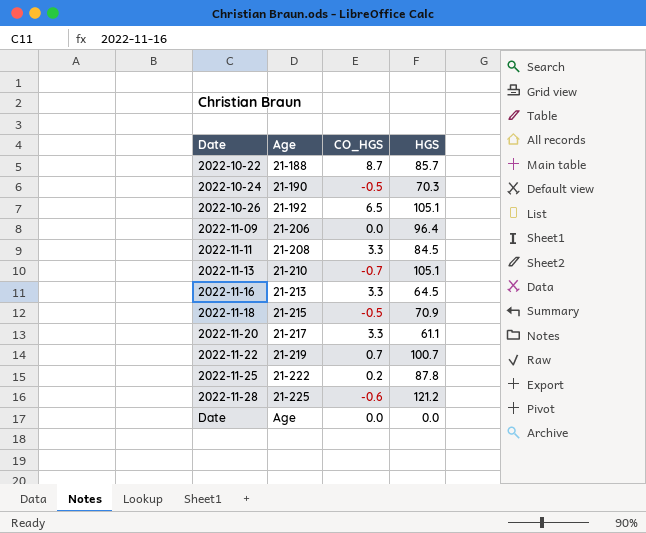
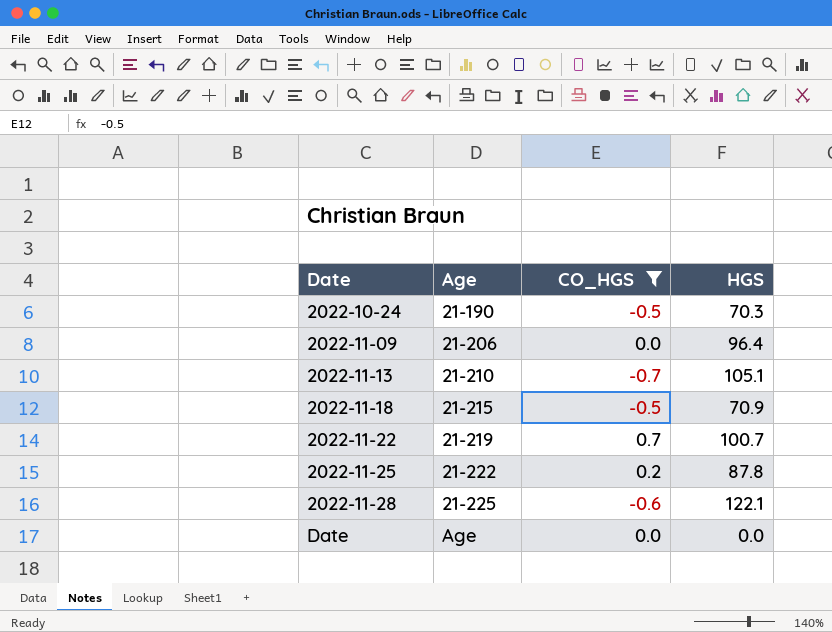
filter: none -> CO_HGS <= 0.7
2022-11-28 | HGS: 121.2 -> 122.1

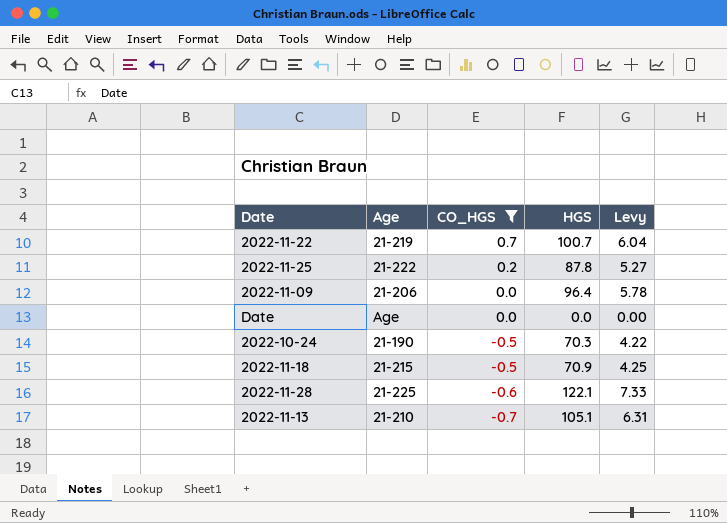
row order: Date ascending -> CO_HGS descending
column Levy | formula: none -> [HGS] * 0.06

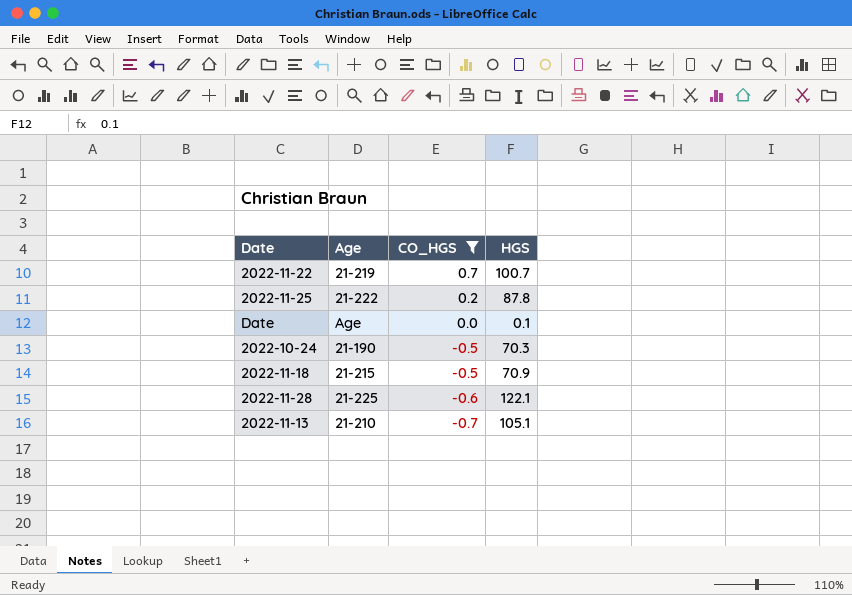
column Levy | formula: [HGS] * 0.06 -> none
row 2022-11-09: 21-206 | 0.0 | 96.4 | 5.78 -> none
Date | HGS: 0.0 -> 0.1

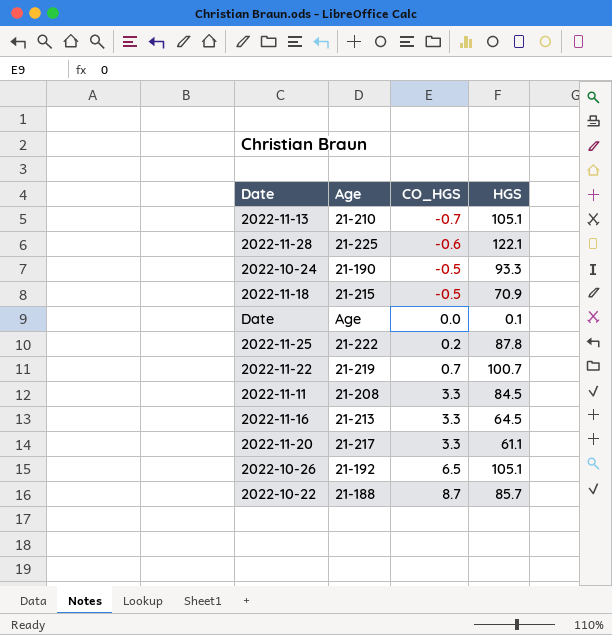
filter: CO_HGS <= 0.7 -> none
row order: CO_HGS descending -> CO_HGS ascending
2022-10-24 | HGS: 70.3 -> 93.3

